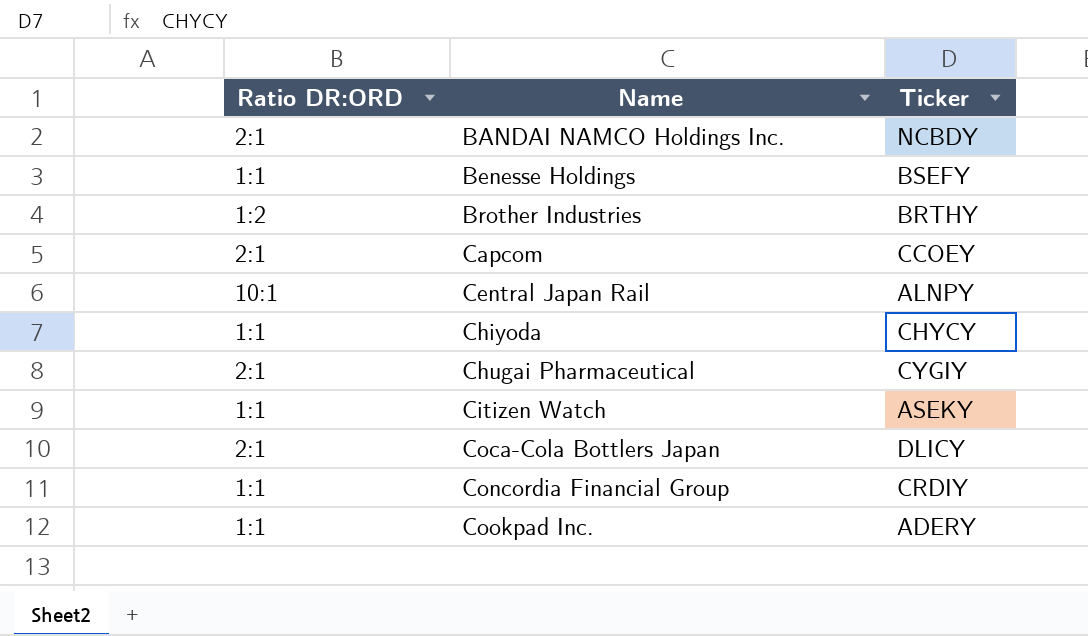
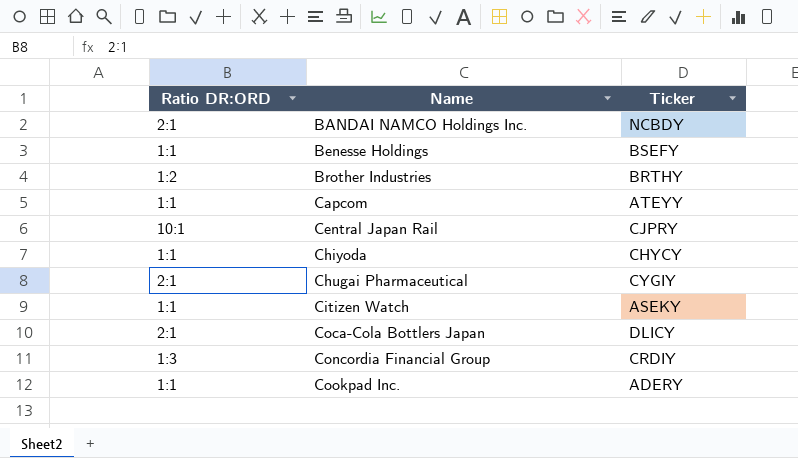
Capcom | Ratio DR:ORD: 2:1 -> 1:1
Capcom | Ticker: CCOEY -> ATEYY
Central Japan Rail | Ticker: ALNPY -> CJPRY
Concordia Financial Group | Ratio DR:ORD: 1:1 -> 1:3

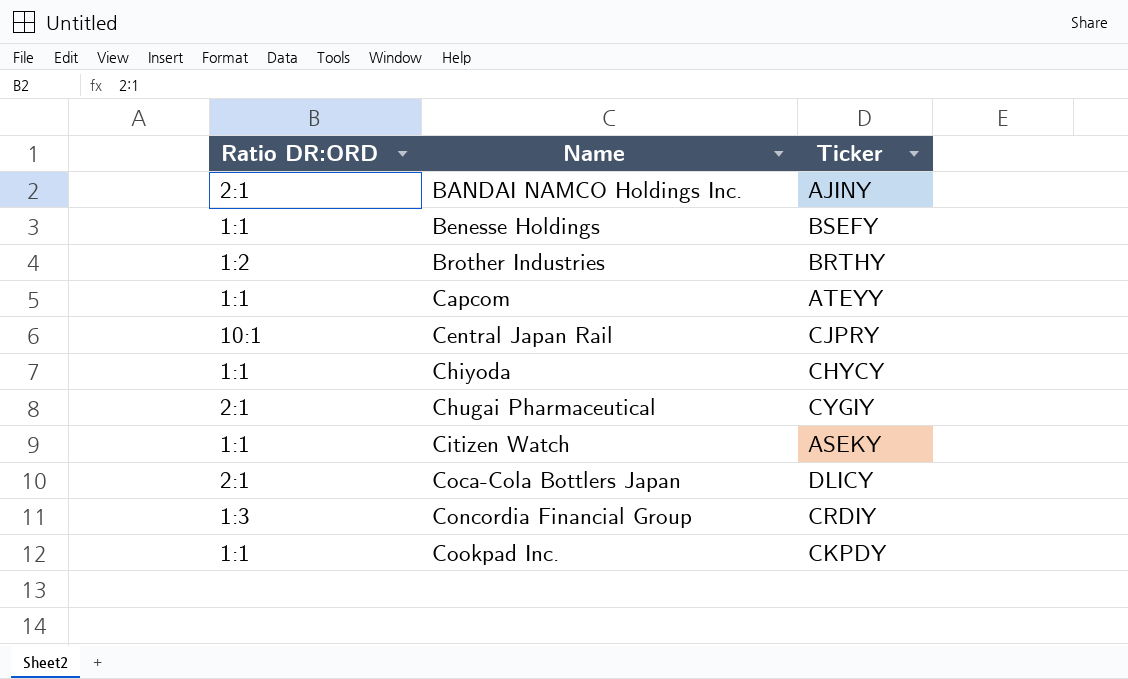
BANDAI NAMCO Holdings Inc. | Ticker: NCBDY -> AJINY
Cookpad Inc. | Ticker: ADERY -> CKPDY

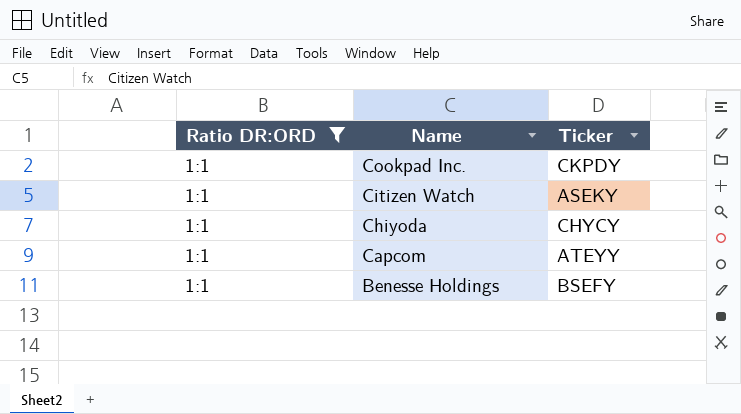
filter: none -> Ratio DR:ORD = 1:1
row order: Name ascending -> Name descending

